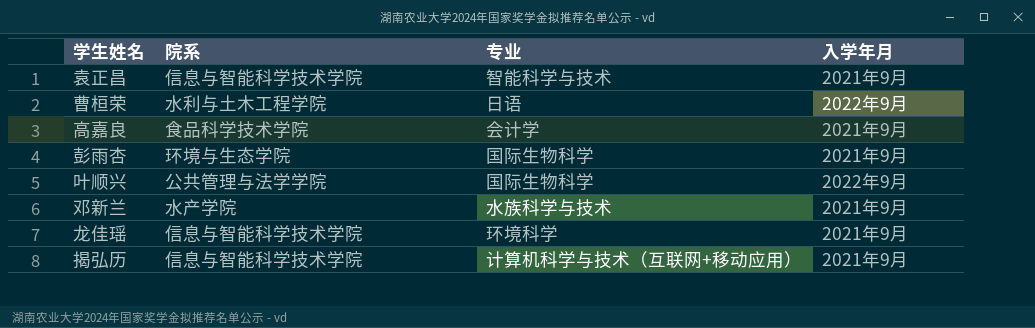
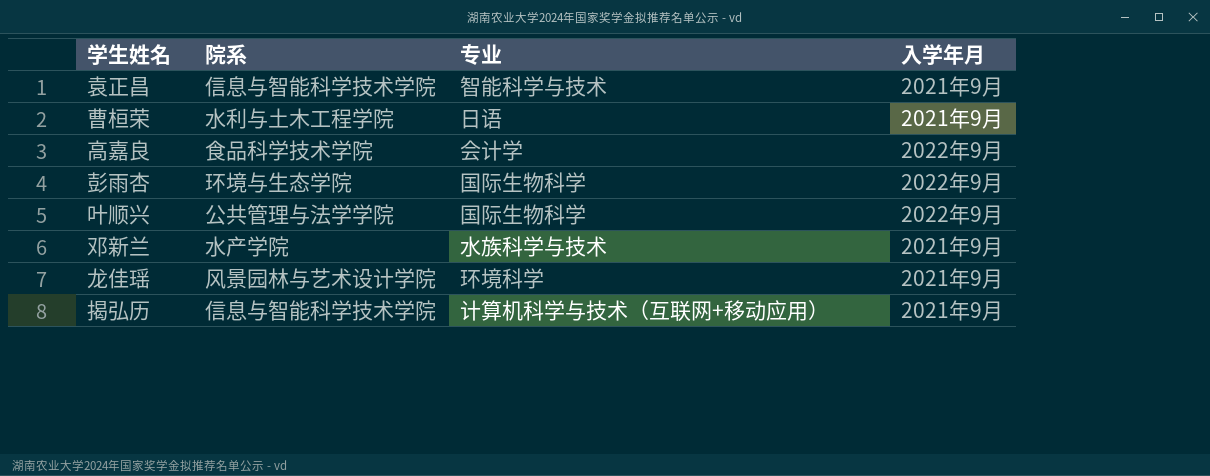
曹桓荣 | 入学年月: 2022年9月 -> 2021年9月
高嘉良 | 入学年月: 2021年9月 -> 2022年9月
彭雨杏 | 入学年月: 2021年9月 -> 2022年9月
龙佳瑶 | 院系: 信息与智能科学技术学院 -> 风景园林与艺术设计学院

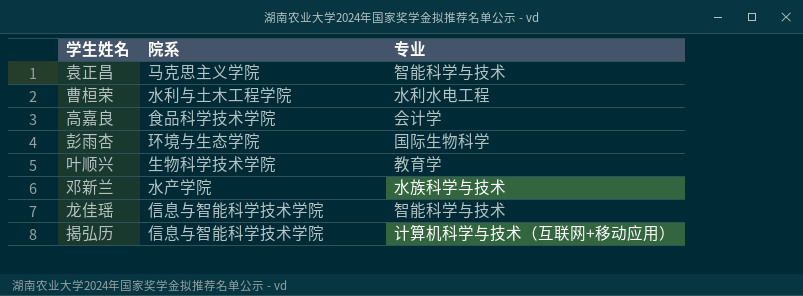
column 入学年月 | position: 4 -> none
袁正昌 | 院系: 信息与智能科学技术学院 -> 马克思主义学院
曹桓荣 | 专业: 日语 -> 水利水电工程
叶顺兴 | 院系: 公共管理与法学学院 -> 生物科学技术学院
叶顺兴 | 专业: 国际生物科学 -> 教育学
龙佳瑶 | 院系: 风景园林与艺术设计学院 -> 信息与智能科学技术学院
龙佳瑶 | 专业: 环境科学 -> 智能科学与技术

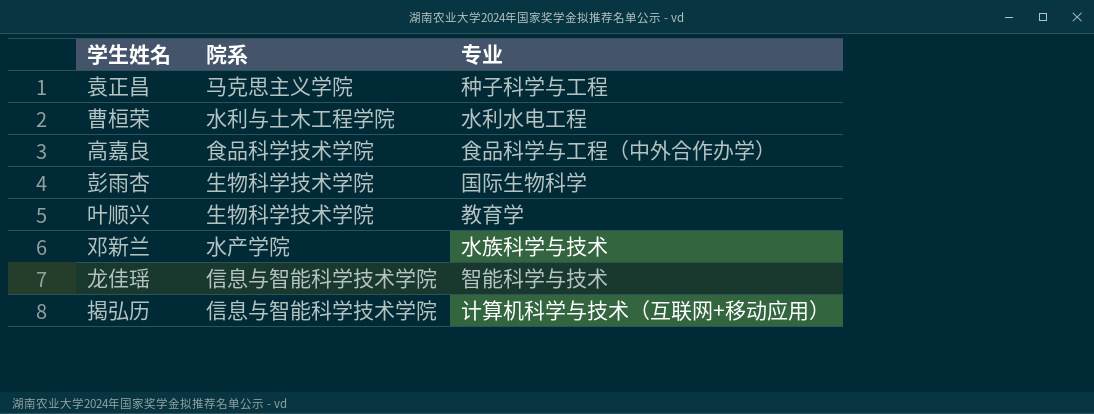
袁正昌 | 专业: 智能科学与技术 -> 种子科学与工程
高嘉良 | 专业: 会计学 -> 食品科学与工程（中外合作办学）
彭雨杏 | 院系: 环境与生态学院 -> 生物科学技术学院

